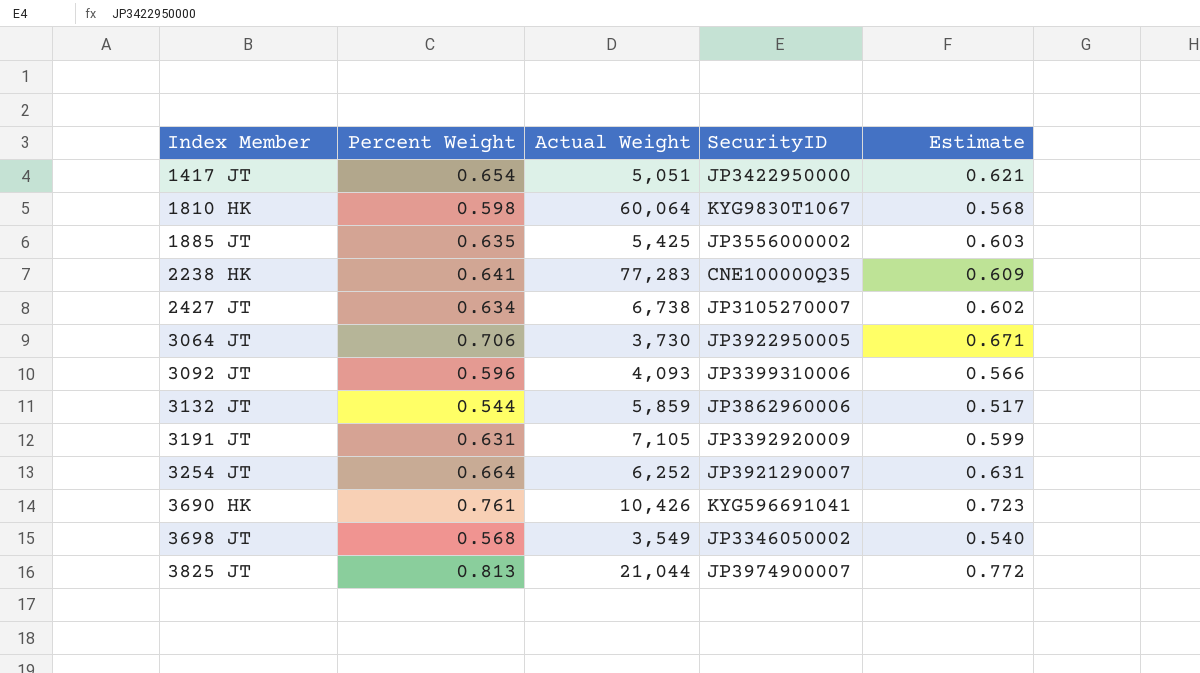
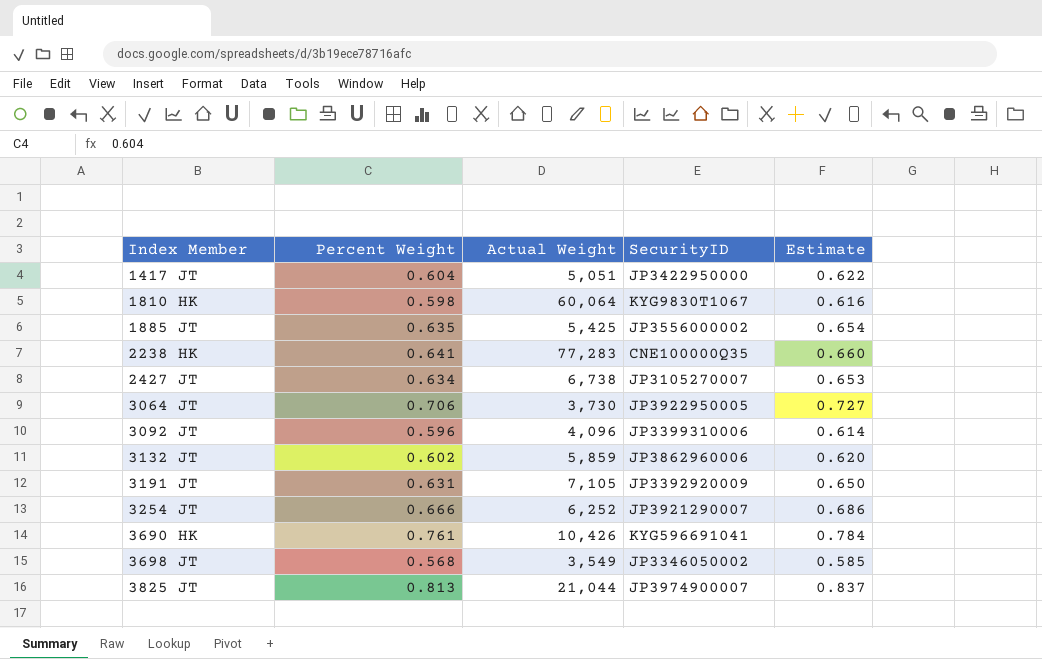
column Estimate | formula: [Percent Weight] * 0.95 -> [Percent Weight] * 1.03
1417 JT | Percent Weight: 0.654 -> 0.604
3092 JT | Actual Weight: 4,093 -> 4,096
3132 JT | Percent Weight: 0.544 -> 0.602
3254 JT | Percent Weight: 0.664 -> 0.666

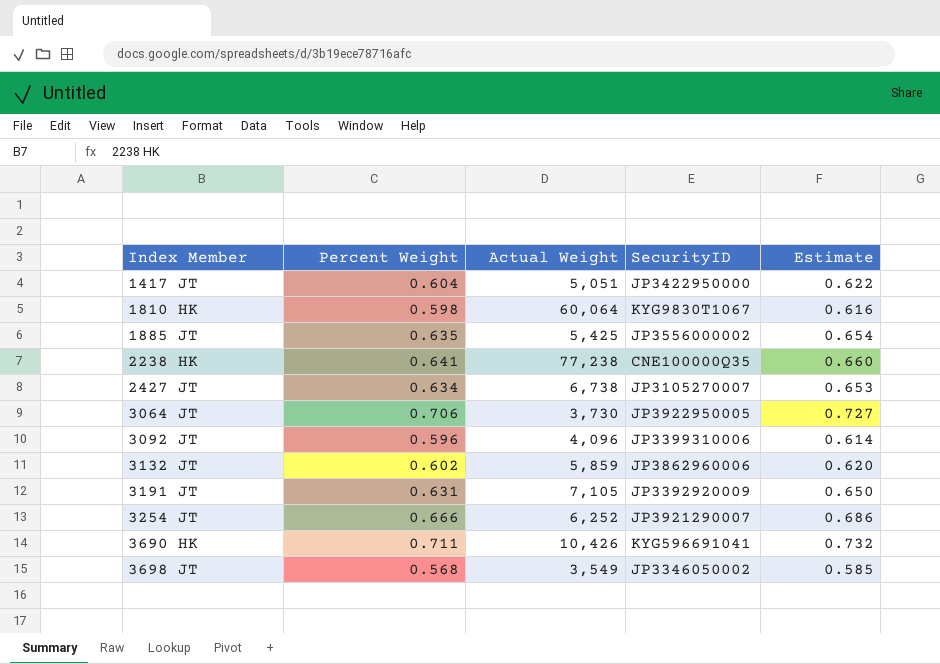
row 3825 JT: 0.813 | 21,044 | JP3974900007 | 0.837 -> none
2238 HK | Actual Weight: 77,283 -> 77,238
3690 HK | Percent Weight: 0.761 -> 0.711
3690 HK | Estimate: 0.784 -> 0.732

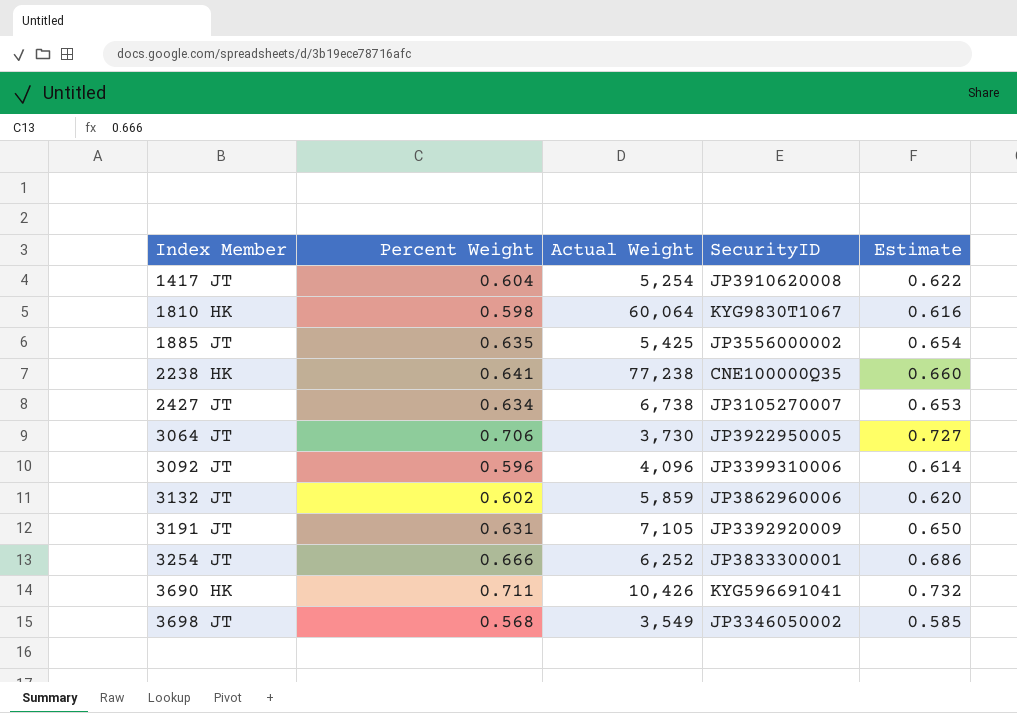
1417 JT | Actual Weight: 5,051 -> 5,254
1417 JT | SecurityID: JP3422950000 -> JP3910620008
3254 JT | SecurityID: JP3921290007 -> JP3833300001

